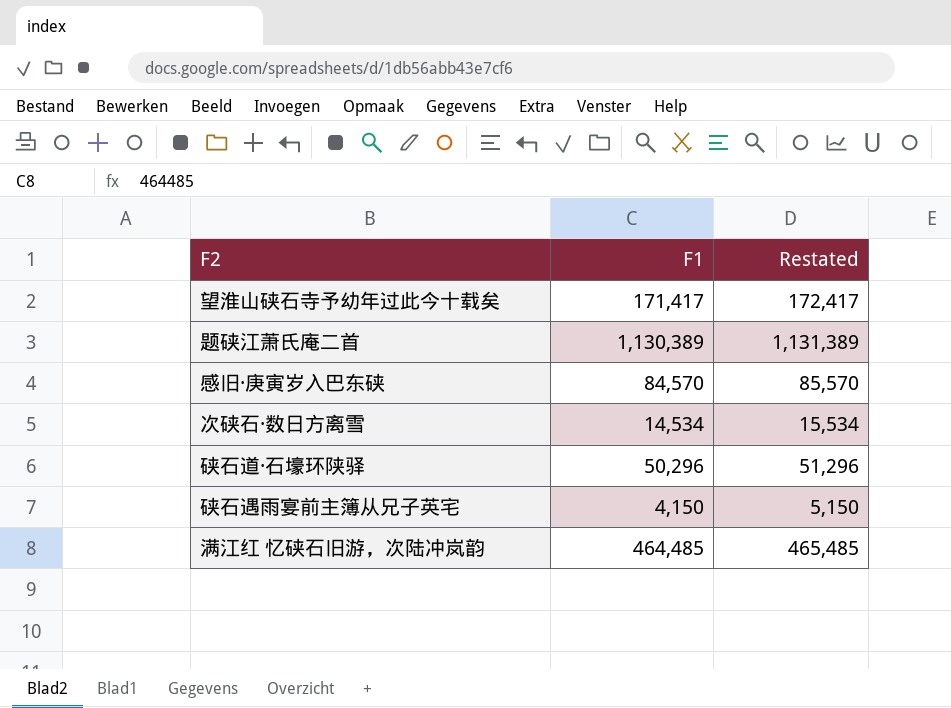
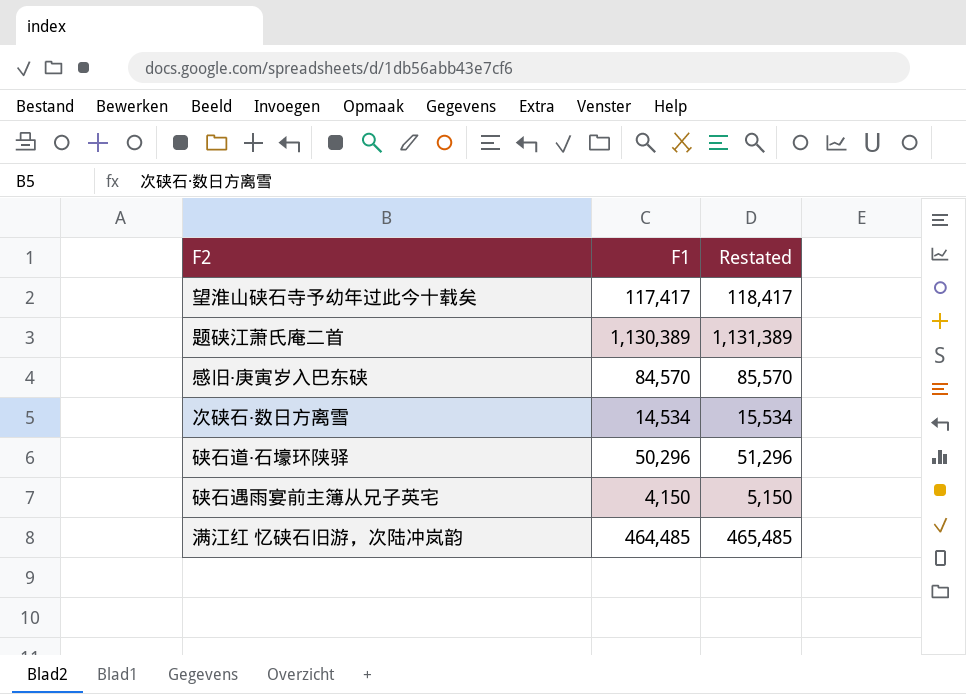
望淮山硖石寺予幼年过此今十载矣 | F1: 171,417 -> 117,417
望淮山硖石寺予幼年过此今十载矣 | Restated: 172,417 -> 118,417

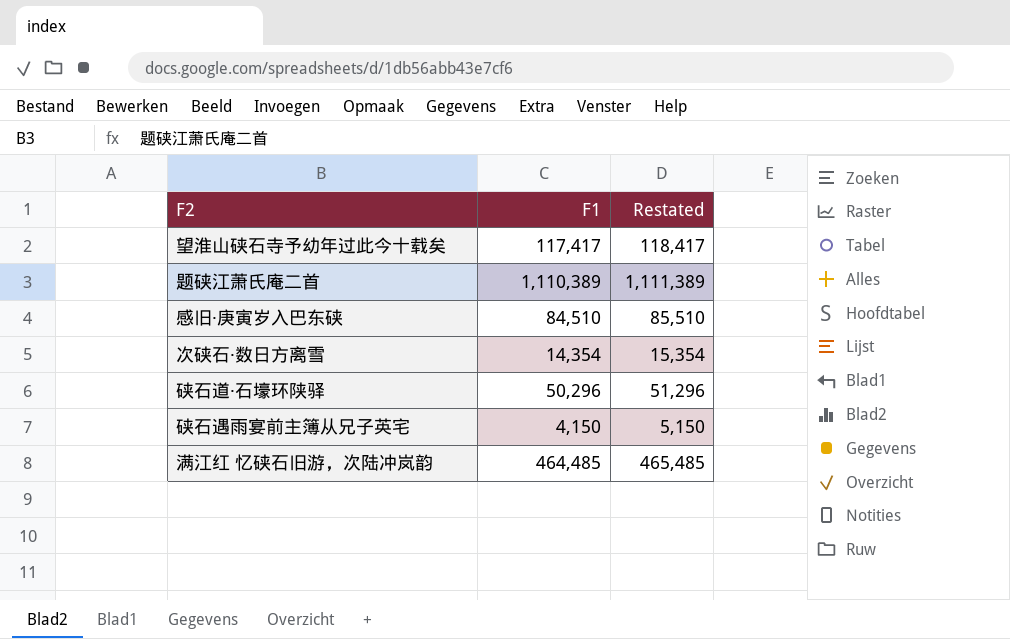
题硖江萧氏庵二首 | F1: 1,130,389 -> 1,110,389
题硖江萧氏庵二首 | Restated: 1,131,389 -> 1,111,389
感旧·庚寅岁入巴东硖 | F1: 84,570 -> 84,510
感旧·庚寅岁入巴东硖 | Restated: 85,570 -> 85,510
次硖石·数日方离雪 | F1: 14,534 -> 14,354
次硖石·数日方离雪 | Restated: 15,534 -> 15,354

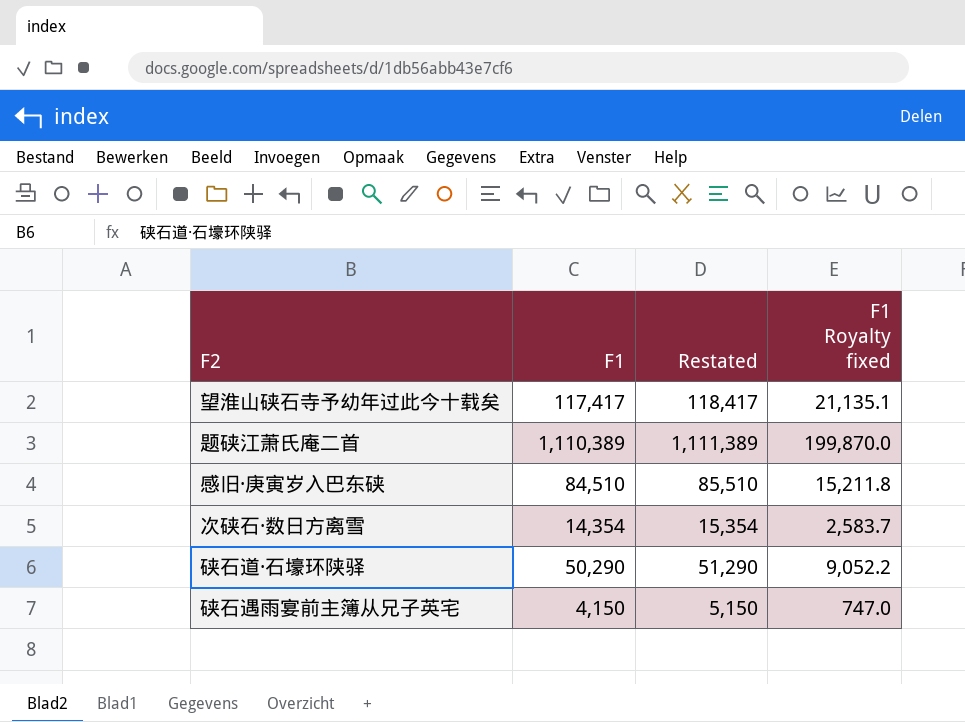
column F1 Royalty fixed | formula: none -> [F1] * 0.18
row 满江红 忆硖石旧游，次陆冲岚韵: 464,485 | 465,485 -> none
硖石道·石壕环陕驿 | F1: 50,296 -> 50,290
硖石道·石壕环陕驿 | Restated: 51,296 -> 51,290

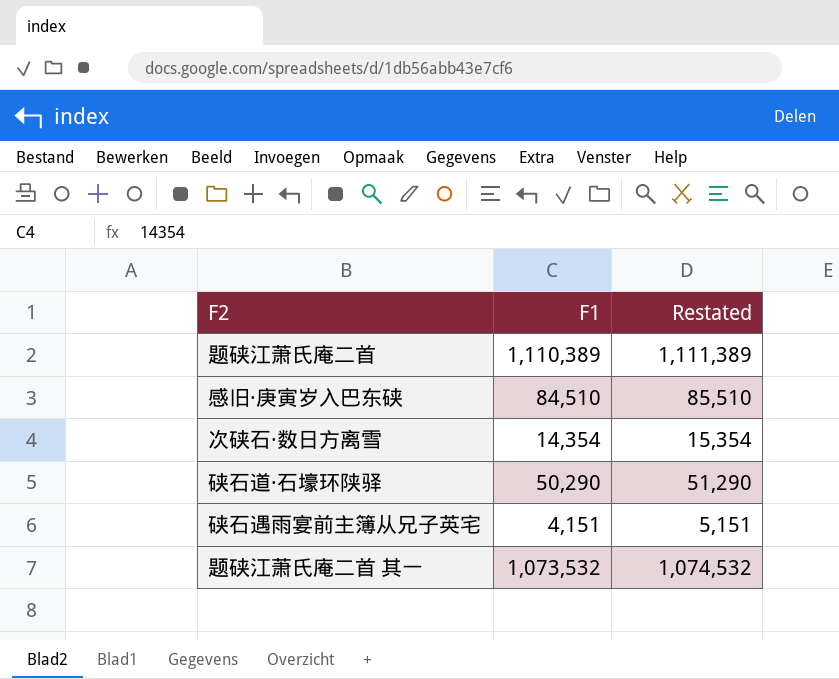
column F1 Royalty fixed | formula: [F1] * 0.18 -> none
row 望淮山硖石寺予幼年过此今十载矣: 117,417 | 118,417 | 21,135.1 -> none
硖石遇雨宴前主簿从兄子英宅 | F1: 4,150 -> 4,151
硖石遇雨宴前主簿从兄子英宅 | Restated: 5,150 -> 5,151
row 题硖江萧氏庵二首 其一: none -> 1,073,532 | 1,074,532

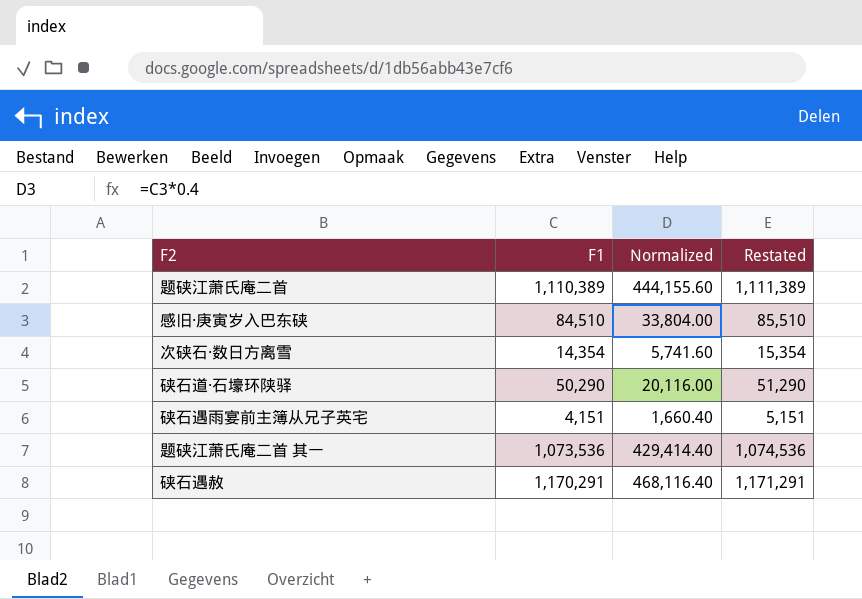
column Normalized | formula: none -> [F1] * 0.4
题硖江萧氏庵二首 其一 | F1: 1,073,532 -> 1,073,536
题硖江萧氏庵二首 其一 | Restated: 1,074,532 -> 1,074,536
row 硖石遇赦: none -> 1,170,291 | 468,116.40 | 1,171,291

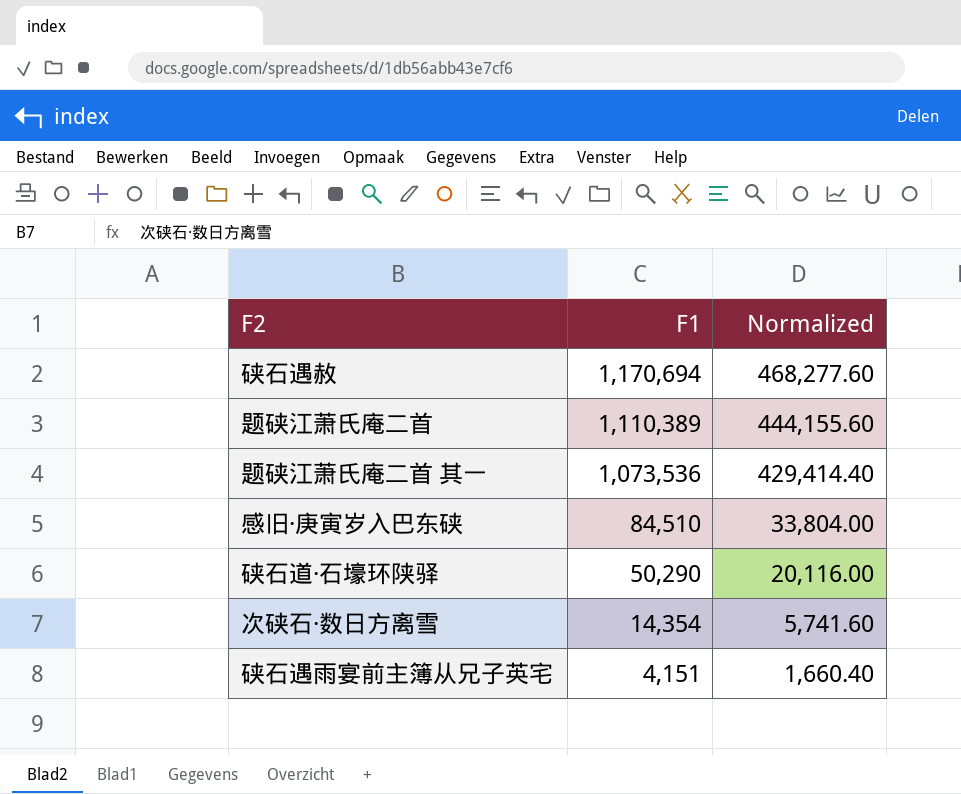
row order: none -> F1 descending
column Restated | formula: [F1] + 1000 -> none
硖石遇赦 | F1: 1,170,291 -> 1,170,694
硖石遇赦 | Normalized: 468,116.40 -> 468,277.60

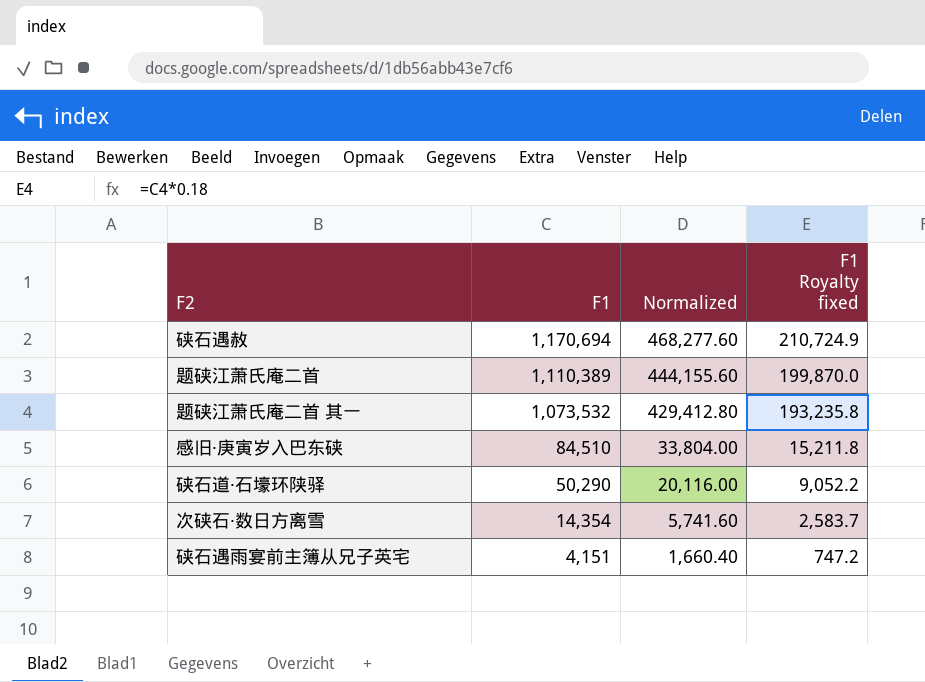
column F1 Royalty fixed | formula: none -> [F1] * 0.18
题硖江萧氏庵二首 其一 | F1: 1,073,536 -> 1,073,532
题硖江萧氏庵二首 其一 | Normalized: 429,414.40 -> 429,412.80

